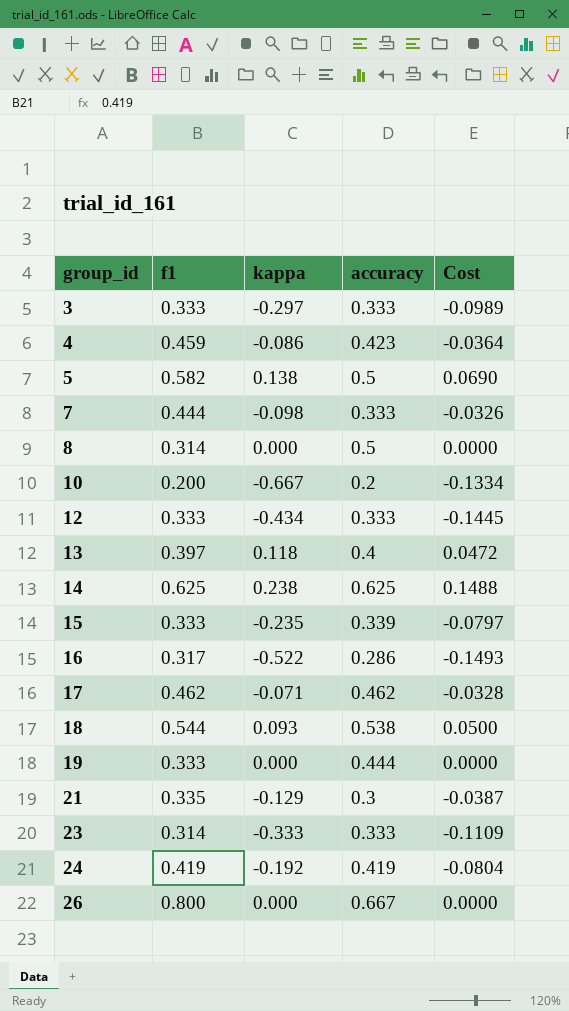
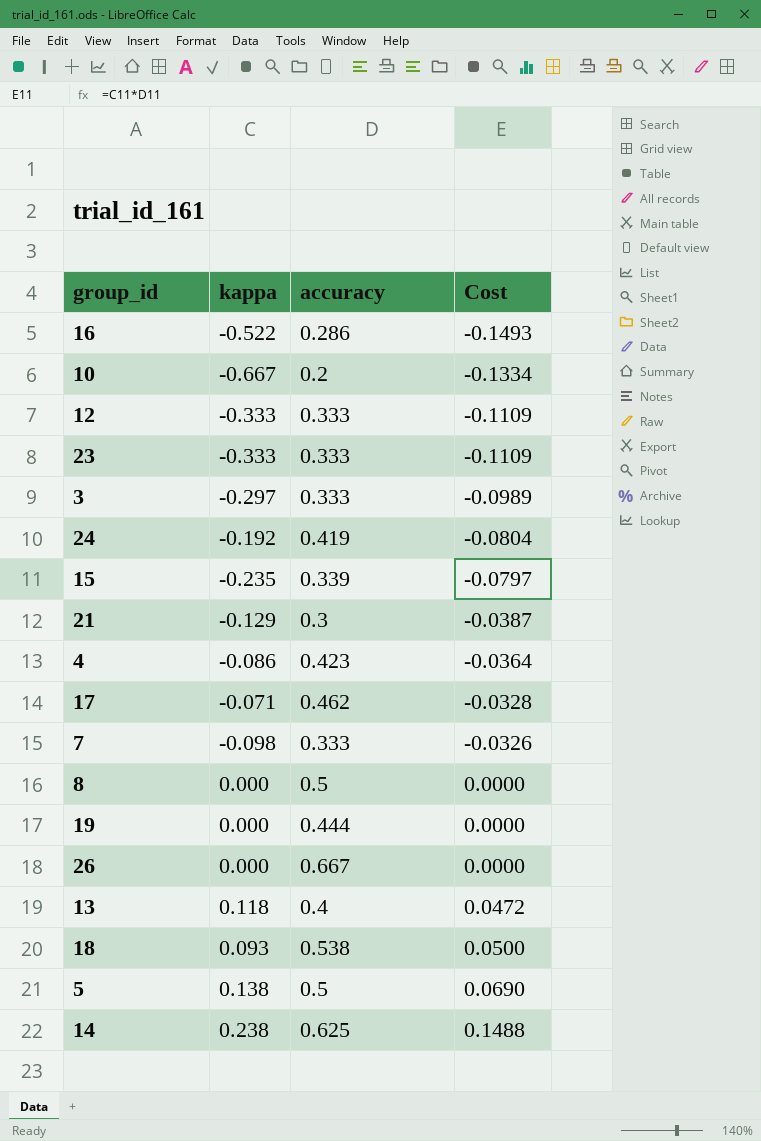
row order: group_id ascending -> Cost ascending
column f1 | position: 2 -> none
12 | kappa: -0.434 -> -0.333
12 | Cost: -0.1445 -> -0.1109

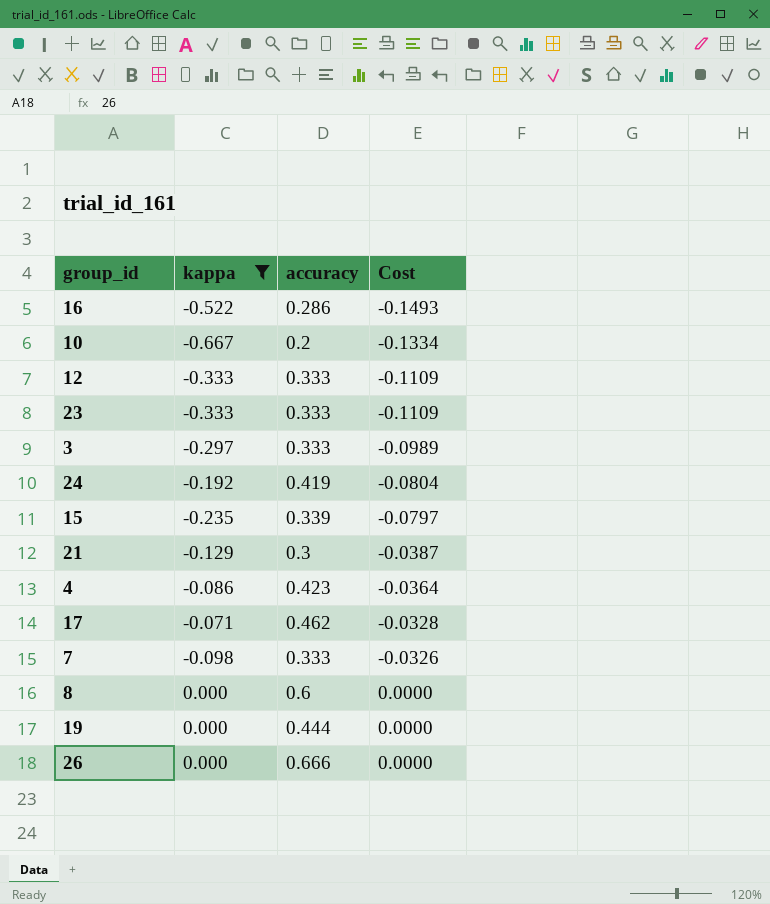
filter: none -> kappa <= 0.000
8 | accuracy: 0.5 -> 0.6
26 | accuracy: 0.667 -> 0.666

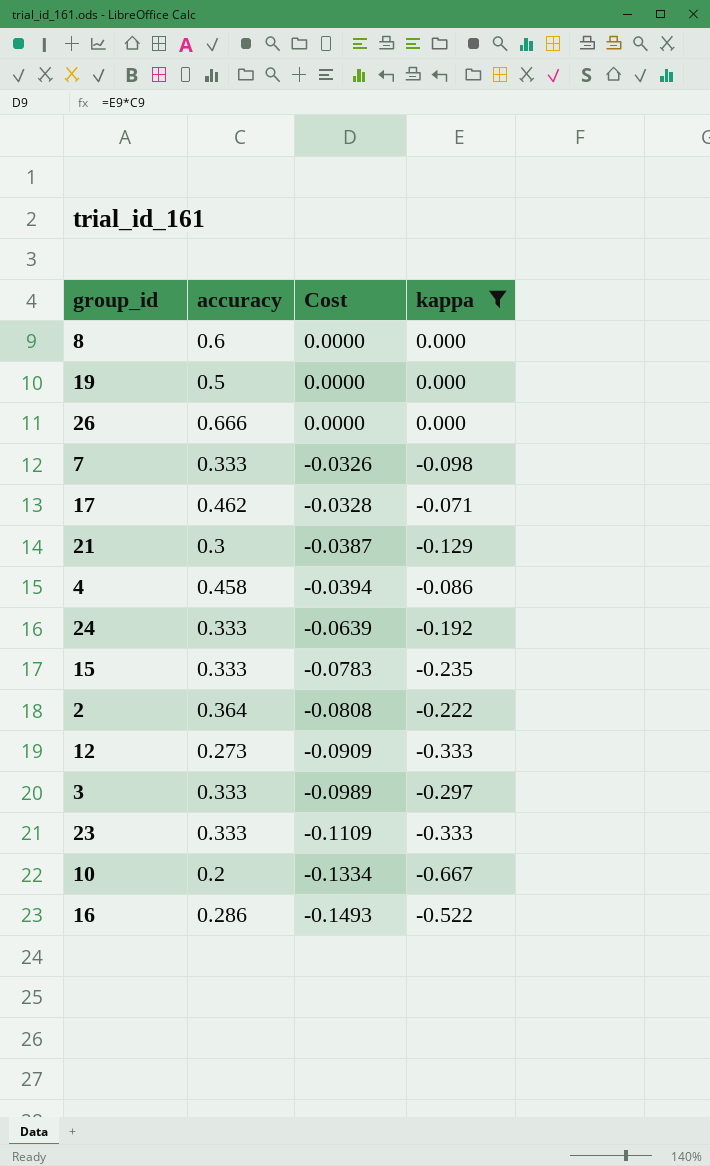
row order: Cost ascending -> Cost descending
column kappa | position: 2 -> 4
19 | accuracy: 0.444 -> 0.5
4 | accuracy: 0.423 -> 0.458
4 | Cost: -0.0364 -> -0.0394
24 | accuracy: 0.419 -> 0.333
24 | Cost: -0.0804 -> -0.0639
15 | accuracy: 0.339 -> 0.333
15 | Cost: -0.0797 -> -0.0783
row 2: none -> 0.364 | -0.0808 | -0.222
12 | accuracy: 0.333 -> 0.273
12 | Cost: -0.1109 -> -0.0909

